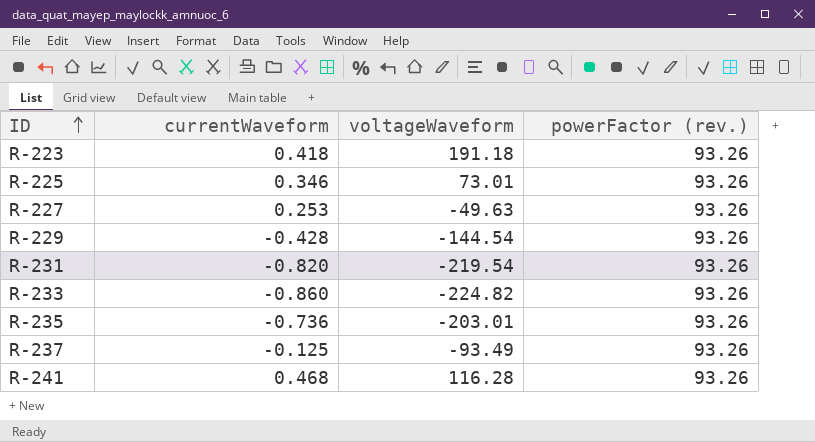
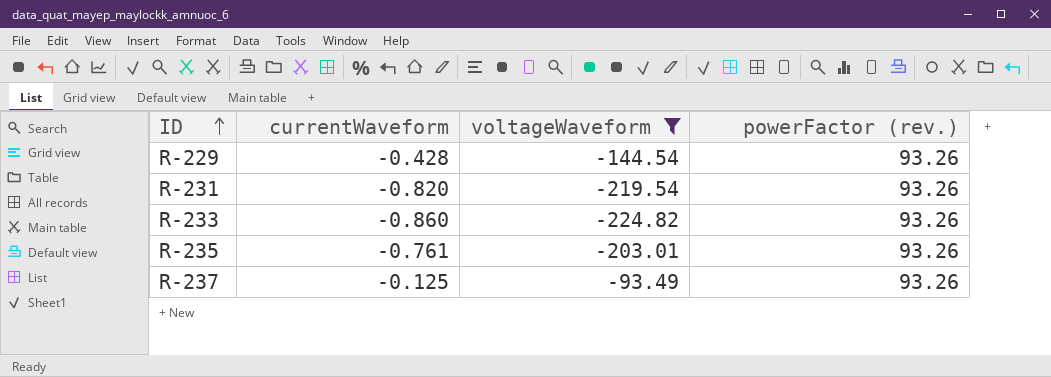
filter: none -> voltageWaveform <= -93.49
R-235 | currentWaveform: -0.736 -> -0.761

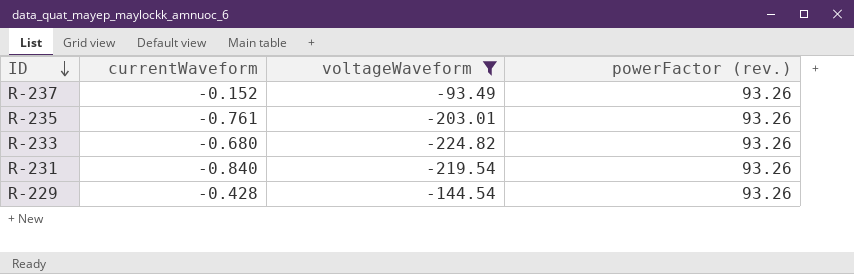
row order: ID ascending -> ID descending
R-237 | currentWaveform: -0.125 -> -0.152
R-233 | currentWaveform: -0.860 -> -0.680
R-231 | currentWaveform: -0.820 -> -0.840

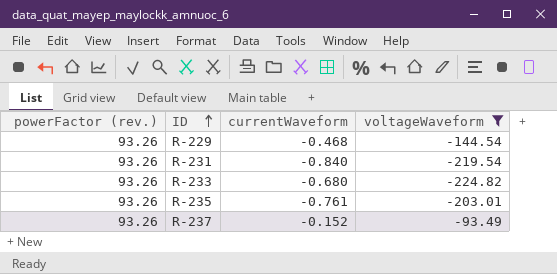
row order: ID descending -> ID ascending
column powerFactor (rev.) | position: 4 -> 1
R-229 | currentWaveform: -0.428 -> -0.468

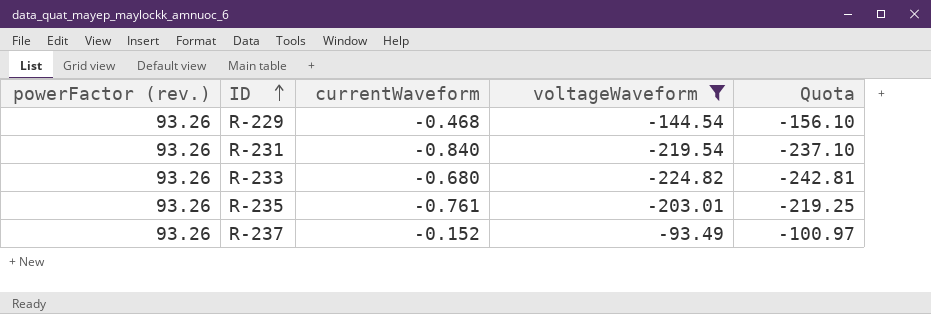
column Quota | formula: none -> [voltageWaveform] * 1.08

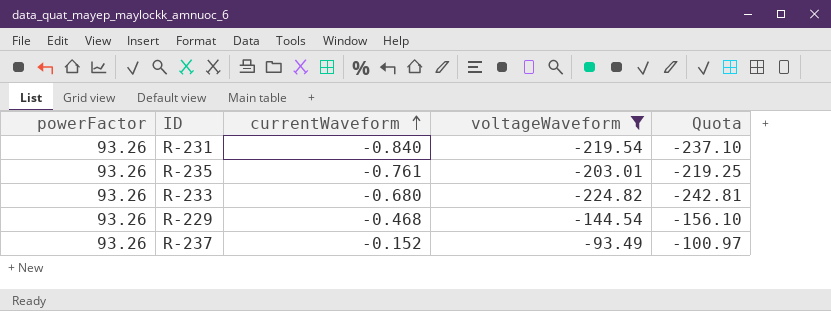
row order: ID ascending -> currentWaveform ascending
column name: powerFactor (rev.) -> powerFactor

